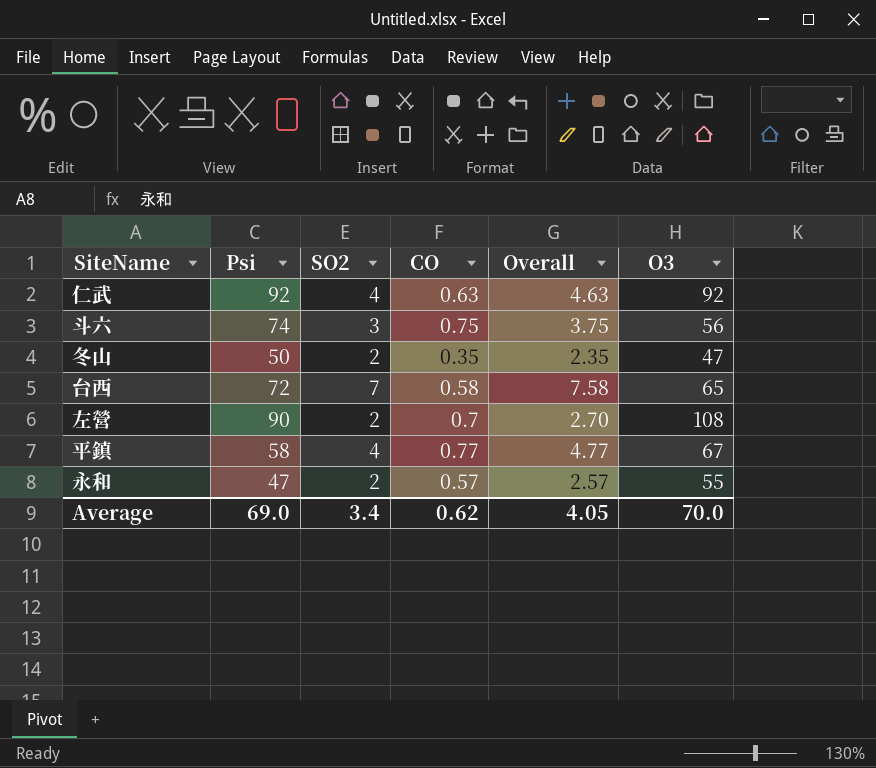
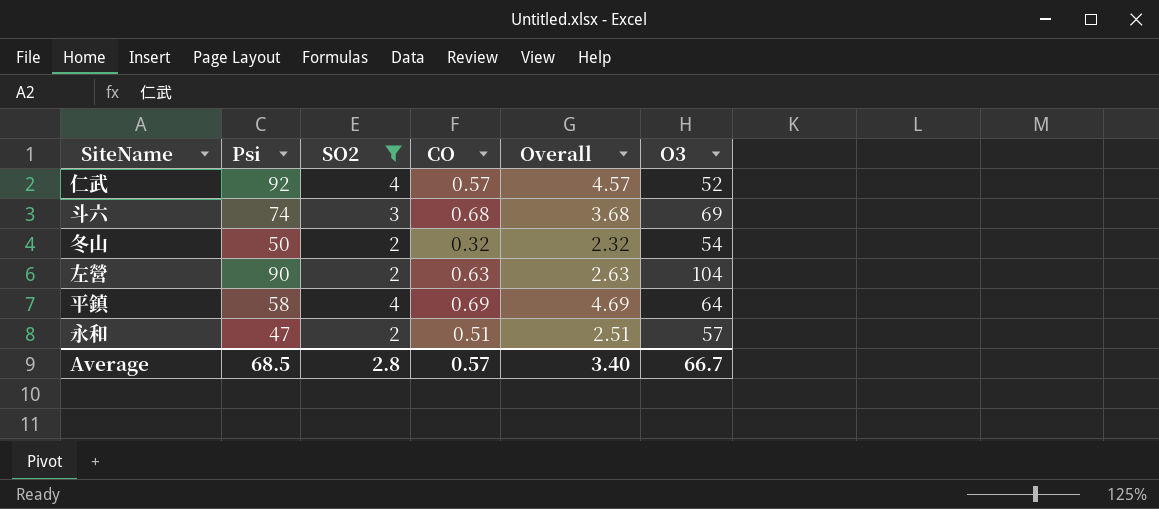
filter: none -> SO2 != 7
仁武 | CO: 0.63 -> 0.57
仁武 | Overall: 4.63 -> 4.57
仁武 | O3: 92 -> 52
斗六 | CO: 0.75 -> 0.68
斗六 | Overall: 3.75 -> 3.68
斗六 | O3: 56 -> 69
冬山 | CO: 0.35 -> 0.32
冬山 | Overall: 2.35 -> 2.32
冬山 | O3: 47 -> 54
左營 | CO: 0.7 -> 0.63
左營 | Overall: 2.70 -> 2.63
左營 | O3: 108 -> 104
平鎮 | CO: 0.77 -> 0.69
平鎮 | Overall: 4.77 -> 4.69
平鎮 | O3: 67 -> 64
永和 | CO: 0.57 -> 0.51
永和 | Overall: 2.57 -> 2.51
永和 | O3: 55 -> 57
Average | Psi: 69.0 -> 68.5
Average | SO2: 3.4 -> 2.8
Average | CO: 0.62 -> 0.57
Average | Overall: 4.05 -> 3.40
Average | O3: 70.0 -> 66.7

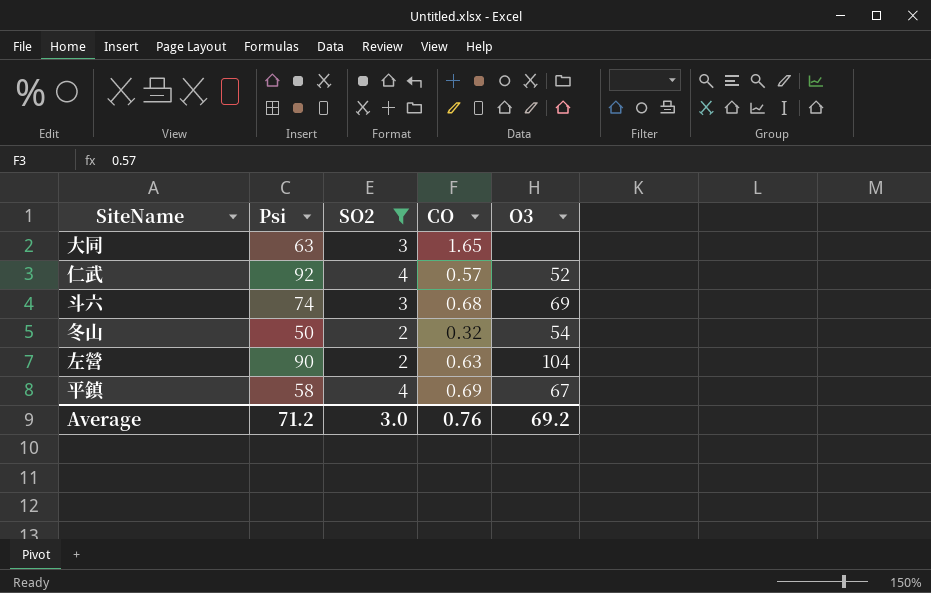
column Overall | formula: [SO2] + [CO] -> none
row 永和: 47 | 2 | 0.51 | 2.51 | 57 -> none
row 大同: none -> 63 | 3 | 1.65 | none
平鎮 | O3: 64 -> 67
Average | Psi: 68.5 -> 71.2
Average | SO2: 2.8 -> 3.0
Average | CO: 0.57 -> 0.76
Average | O3: 66.7 -> 69.2

